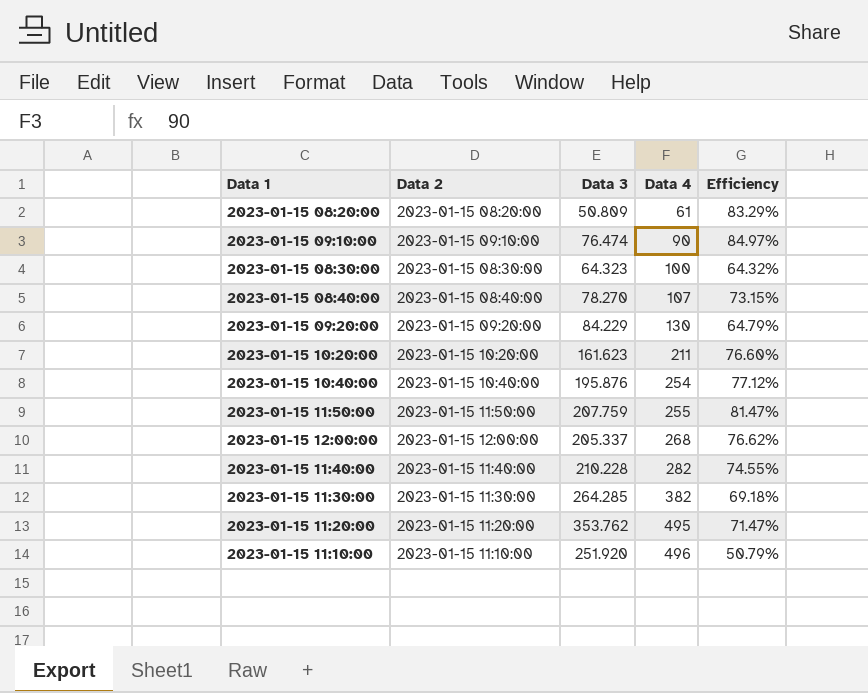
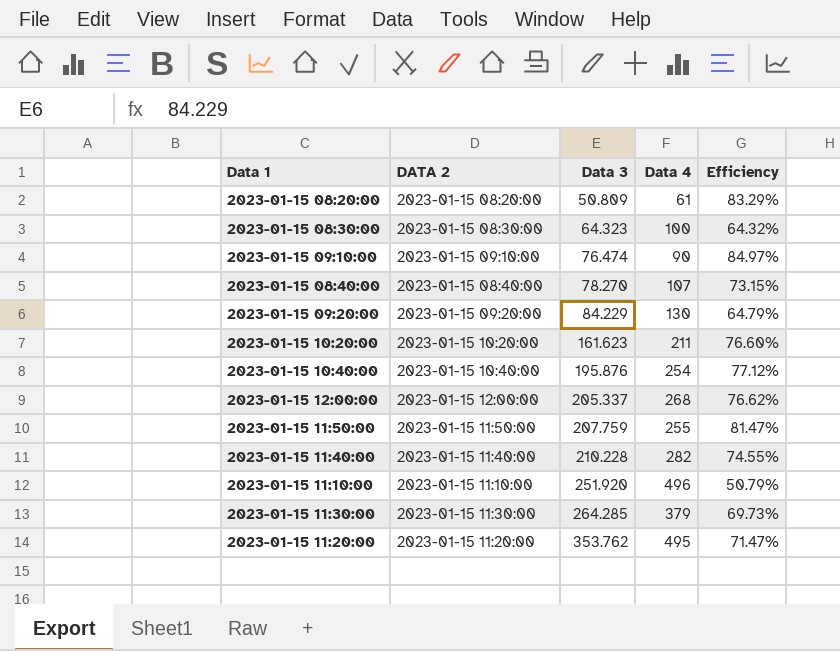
row order: Data 4 ascending -> Data 3 ascending
column name: Data 2 -> DATA 2
2023-01-15 11:30:00 | Data 4: 382 -> 379
2023-01-15 11:30:00 | Efficiency: 69.18% -> 69.73%

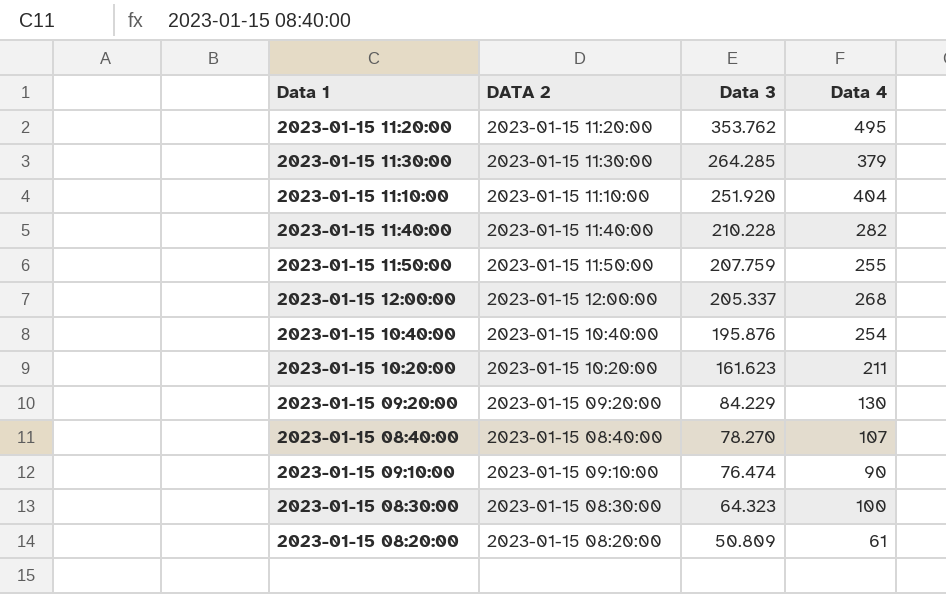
row order: Data 3 ascending -> Data 3 descending
column Efficiency | formula: [Data 3] / [Data 4] -> none
2023-01-15 11:10:00 | Data 4: 496 -> 404

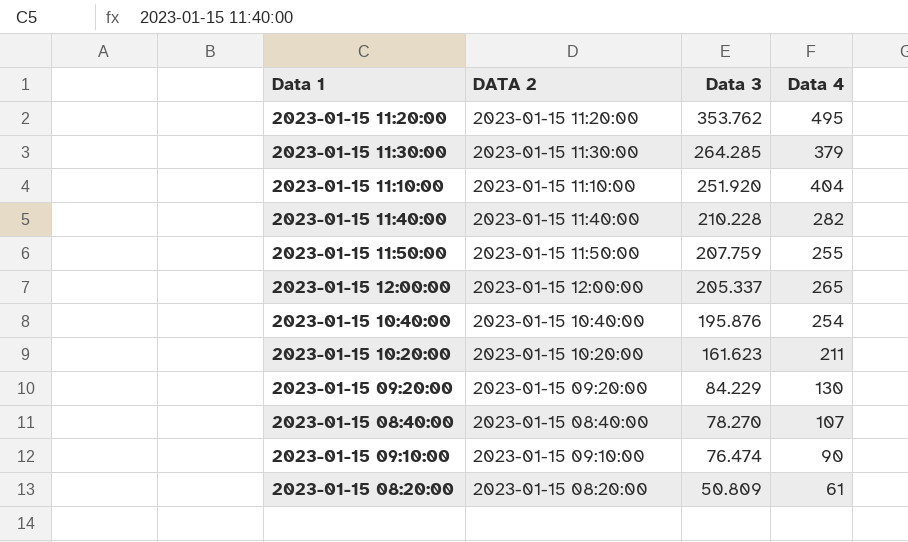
row 2023-01-15 08:30:00: 2023-01-15 08:30:00 | 64.323 | 100 -> none
2023-01-15 12:00:00 | Data 4: 268 -> 265

